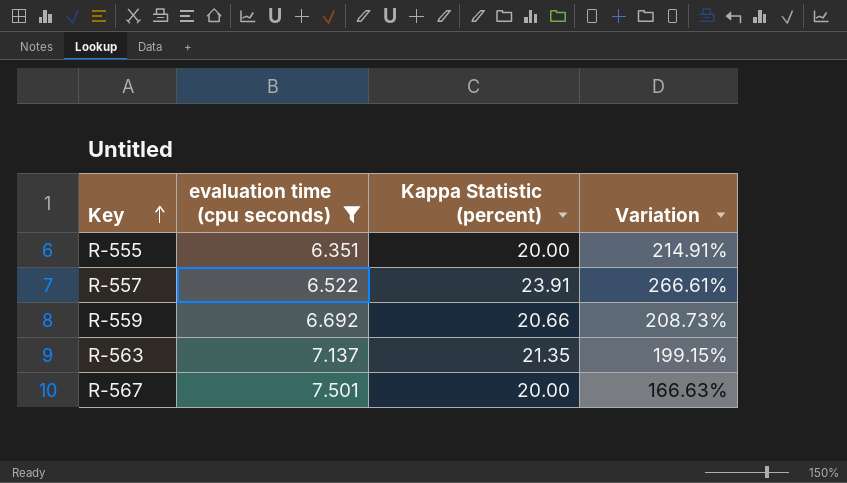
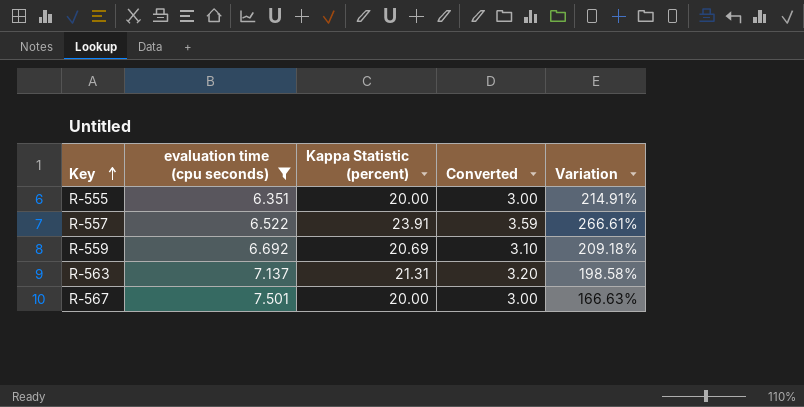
column Converted | formula: none -> [Kappa Statistic (percent)] * 0.15
R-559 | Kappa Statistic (percent): 20.66 -> 20.69
R-559 | Variation: 208.73% -> 209.18%
R-563 | Kappa Statistic (percent): 21.35 -> 21.31
R-563 | Variation: 199.15% -> 198.58%

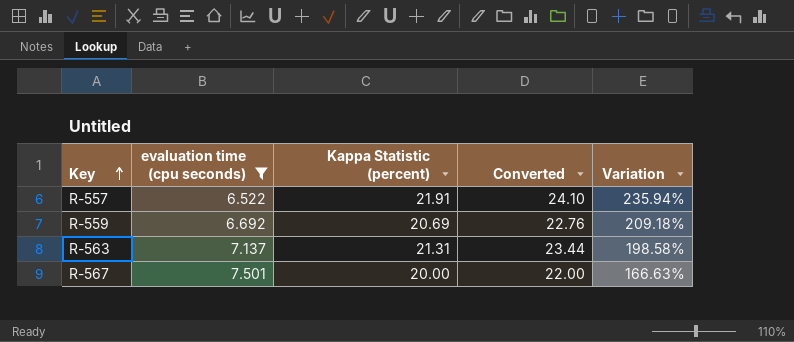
column Converted | formula: [Kappa Statistic (percent)] * 0.15 -> [Kappa Statistic (percent)] * 1.1
row R-555: 6.351 | 20.00 | 3.00 | 214.91% -> none
R-557 | Kappa Statistic (percent): 23.91 -> 21.91
R-557 | Variation: 266.61% -> 235.94%

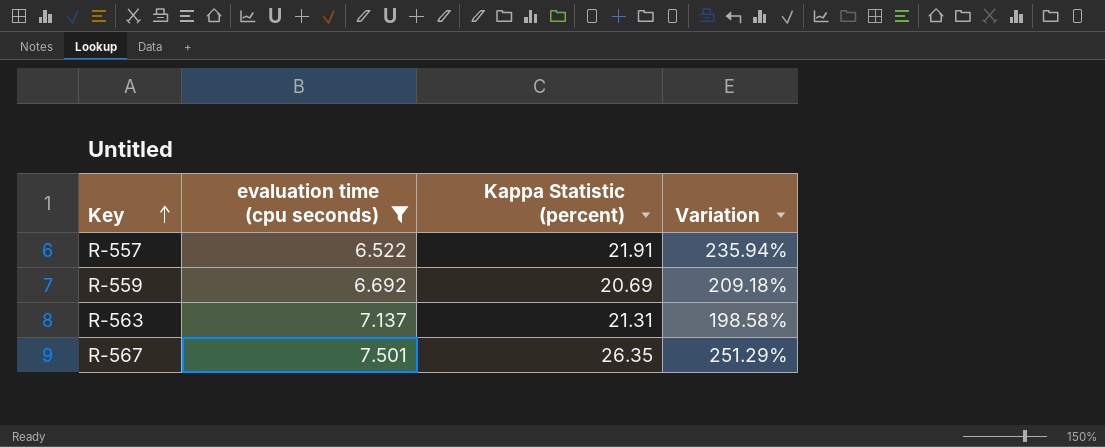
column Converted | formula: [Kappa Statistic (percent)] * 1.1 -> none
R-567 | Kappa Statistic (percent): 20.00 -> 26.35
R-567 | Variation: 166.63% -> 251.29%

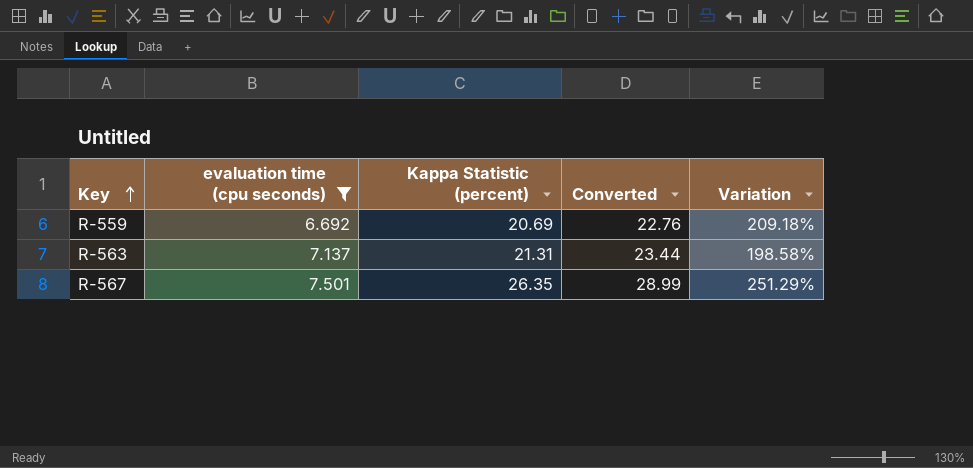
column Converted | formula: none -> [Kappa Statistic (percent)] * 1.1
row R-557: 6.522 | 21.91 | 235.94% -> none

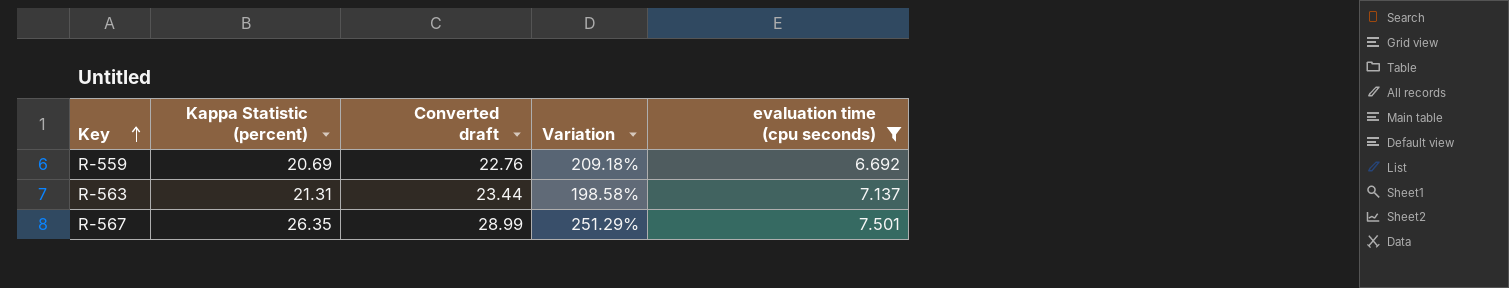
column name: Converted -> Converted draft
column evaluation time (cpu seconds) | position: 2 -> 5

